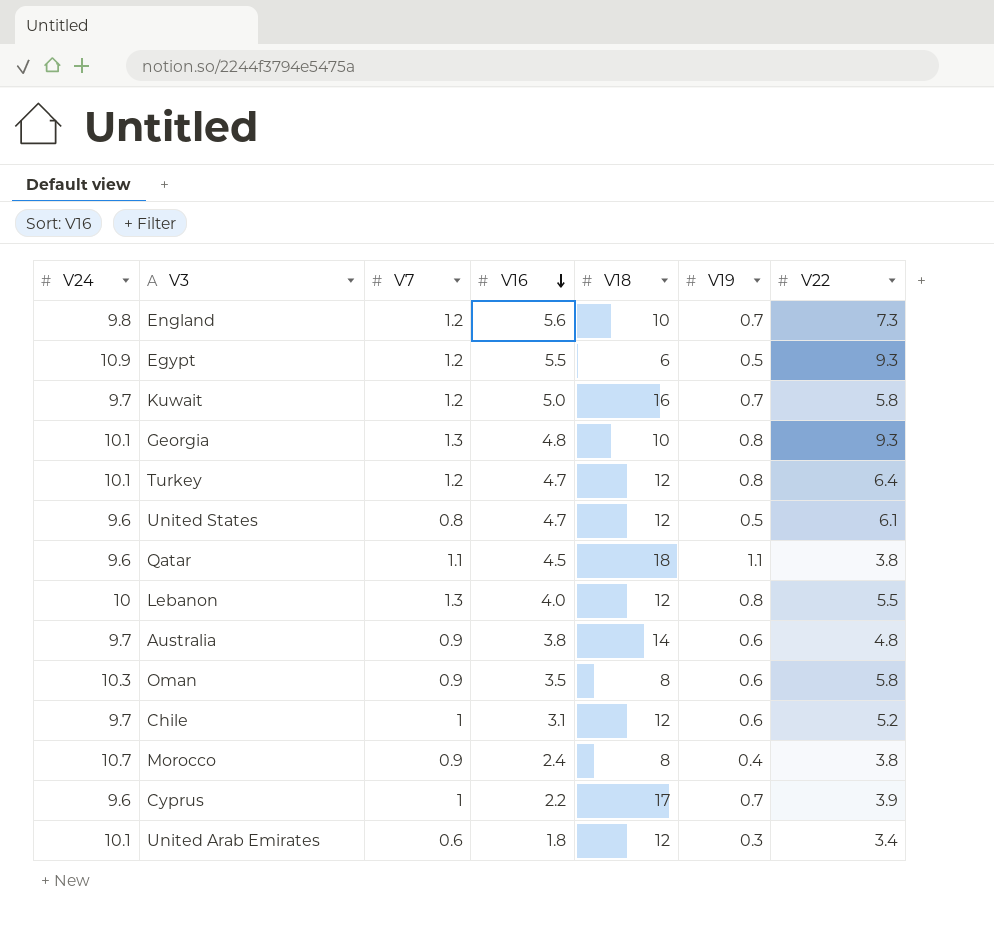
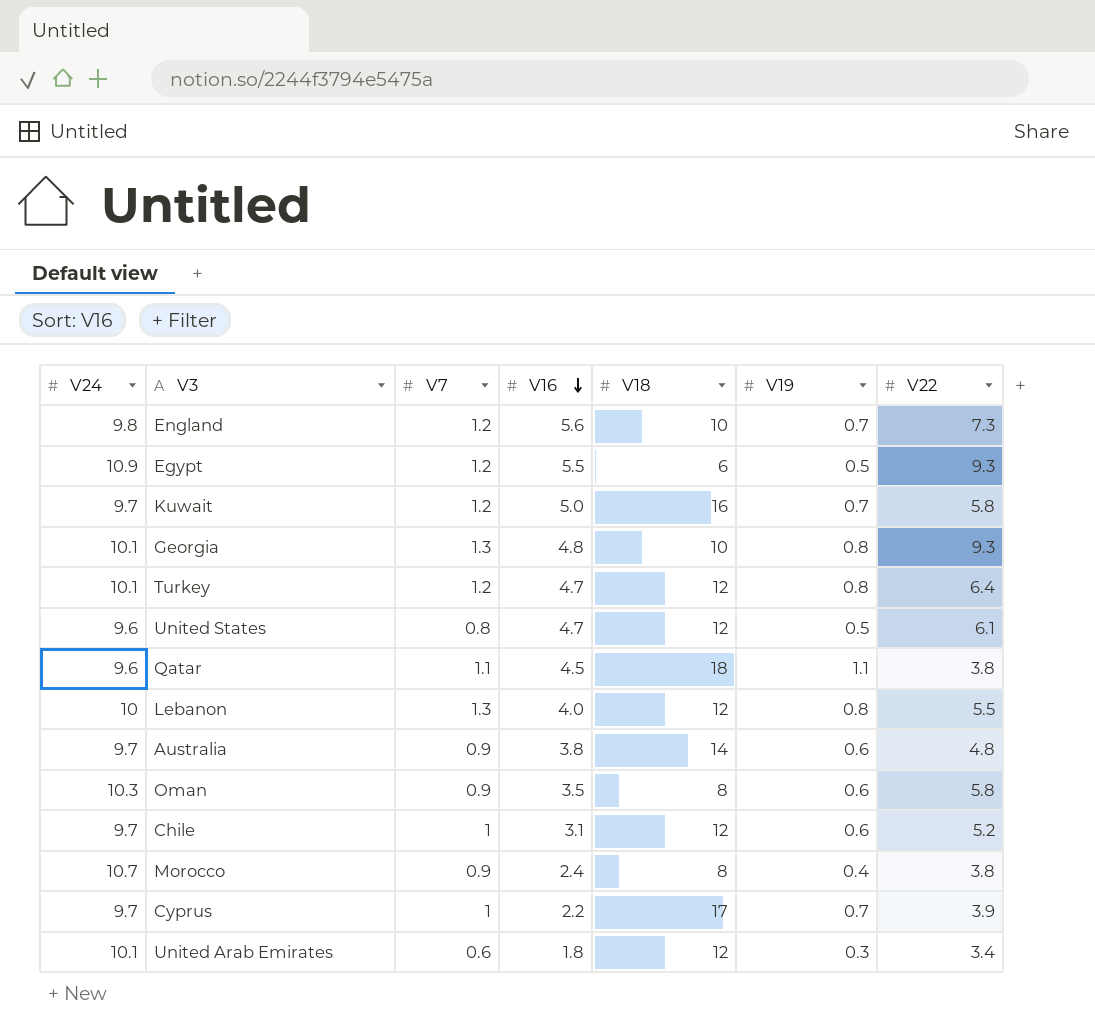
Cyprus | V24: 9.6 -> 9.7

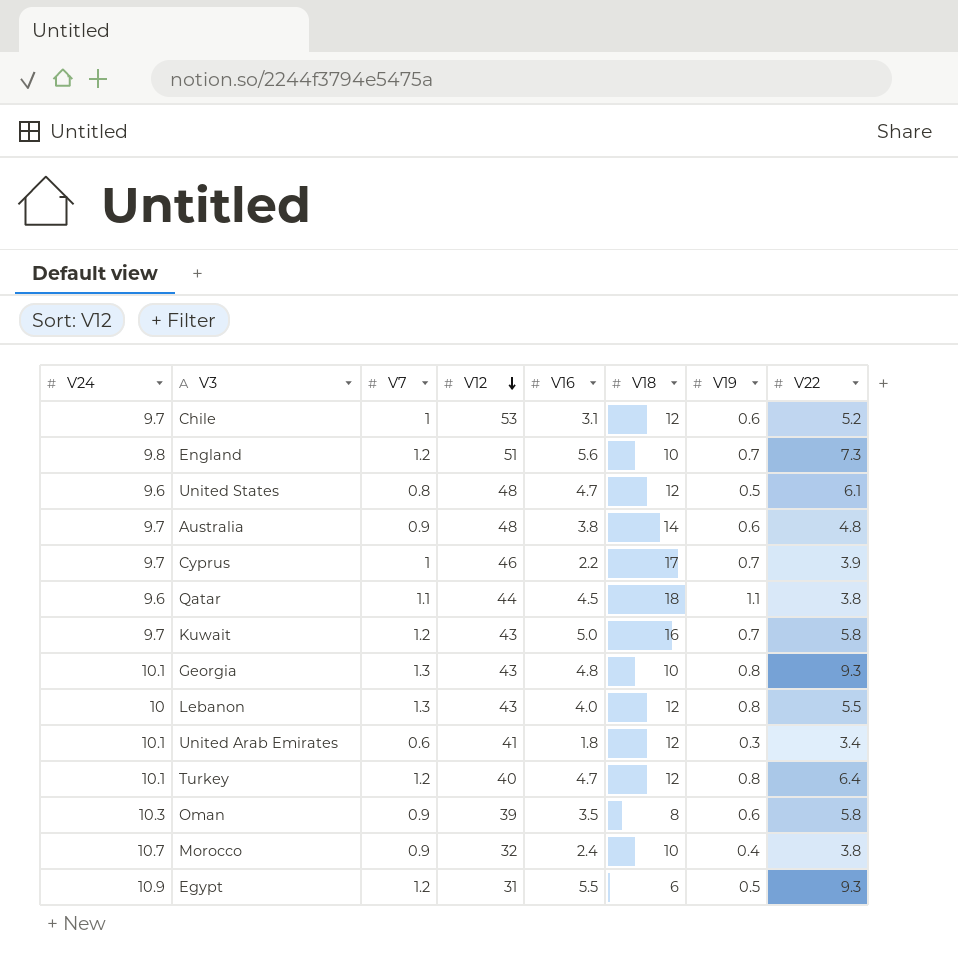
row order: V16 descending -> V12 descending
column V12 | position: none -> 4
Morocco | V18: 8 -> 10

